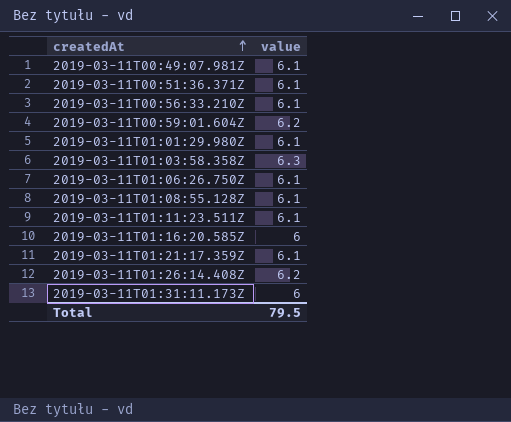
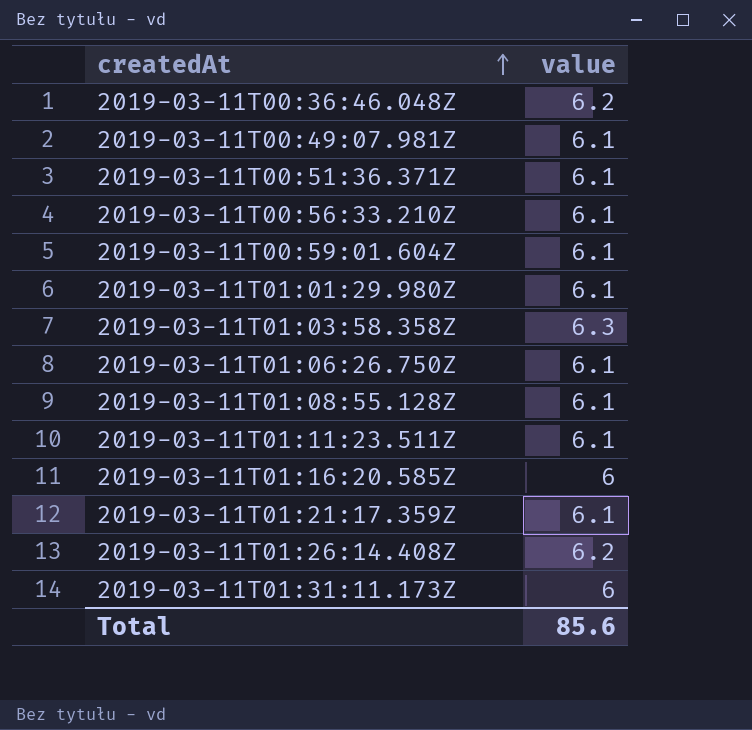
row 2019-03-11T00:36:46.048Z: none -> 6.2
2019-03-11T00:59:01.604Z | value: 6.2 -> 6.1
Total | value: 79.5 -> 85.6

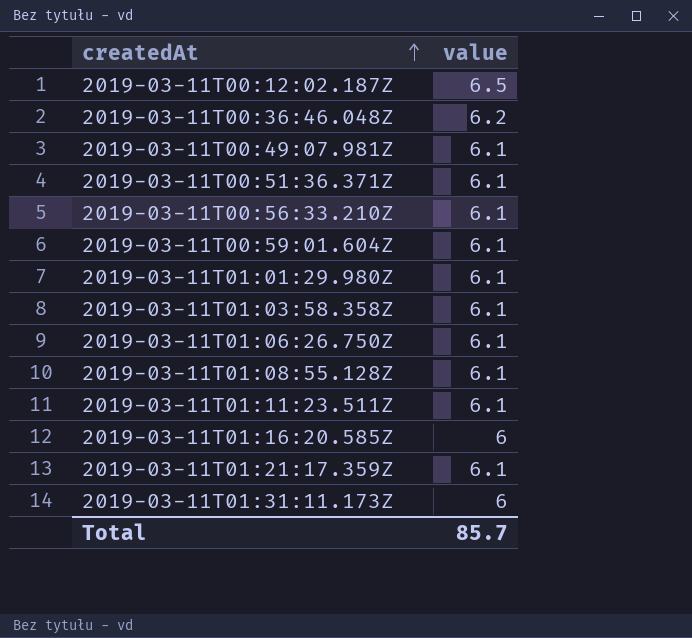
row 2019-03-11T01:26:14.408Z: 6.2 -> none
row 2019-03-11T00:12:02.187Z: none -> 6.5
2019-03-11T01:03:58.358Z | value: 6.3 -> 6.1
Total | value: 85.6 -> 85.7

